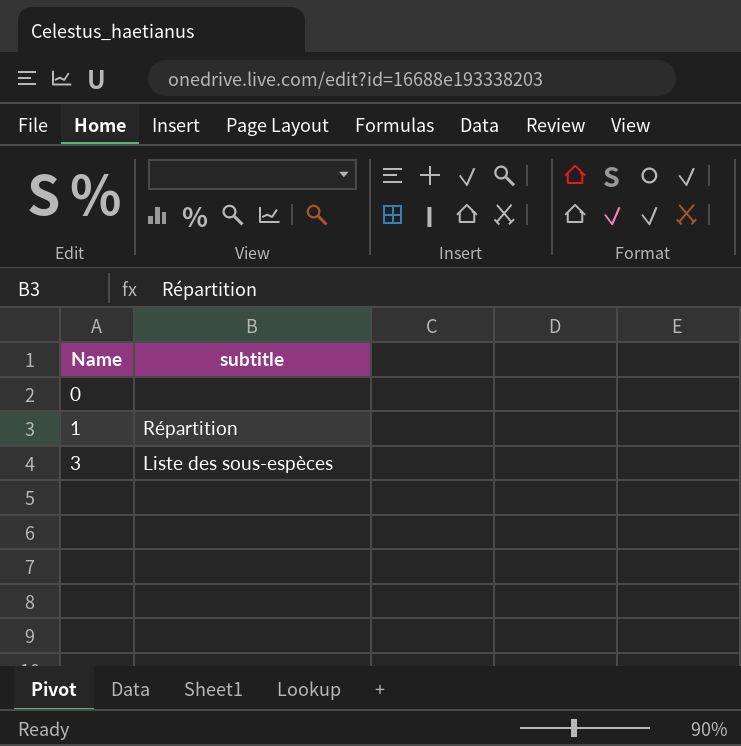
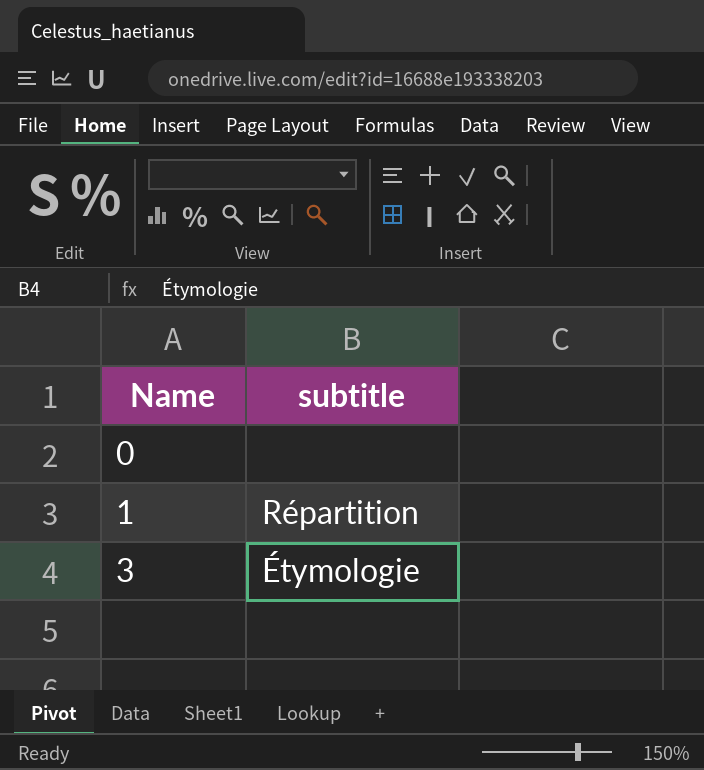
3 | subtitle: Liste des sous-espèces -> Étymologie

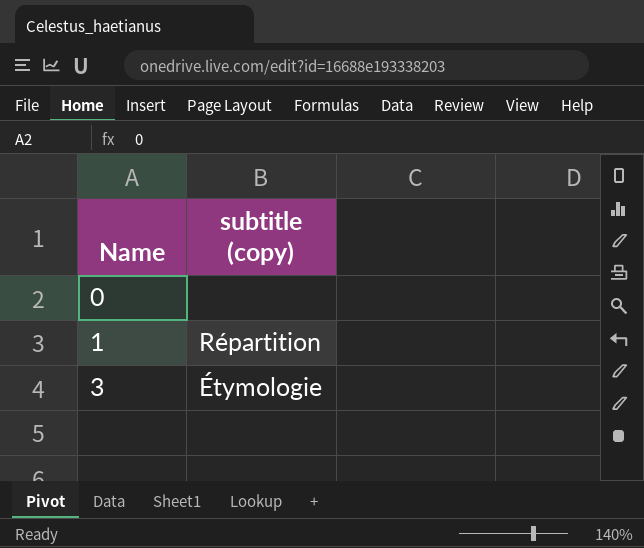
column name: subtitle -> subtitle (copy)

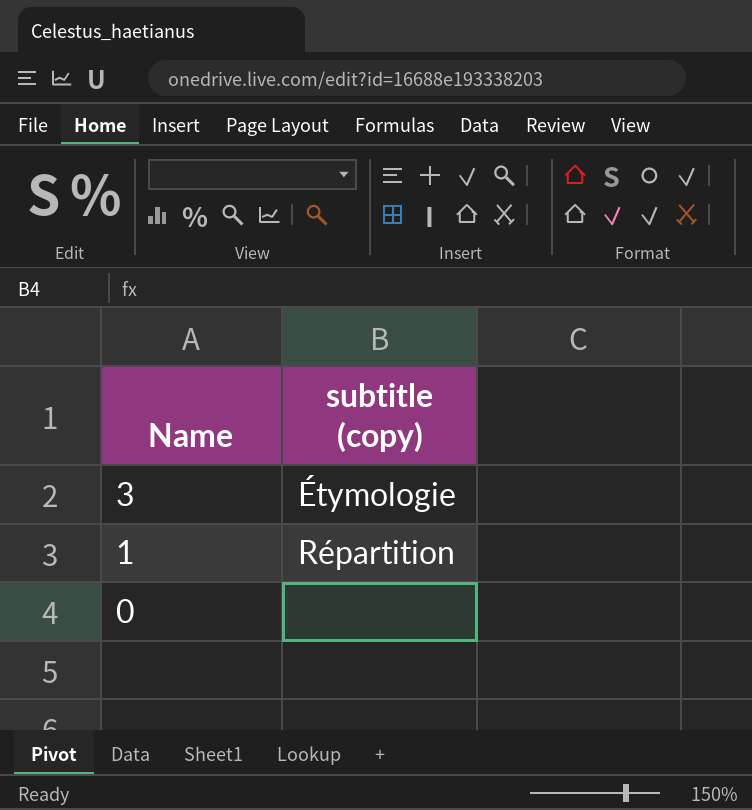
row order: Name ascending -> Name descending

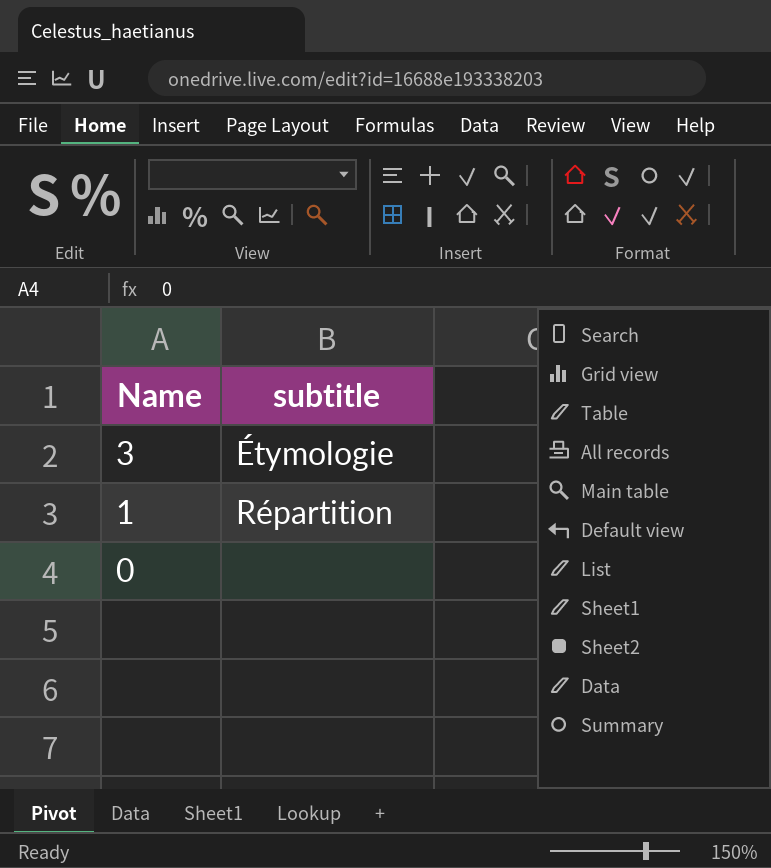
column name: subtitle (copy) -> subtitle

